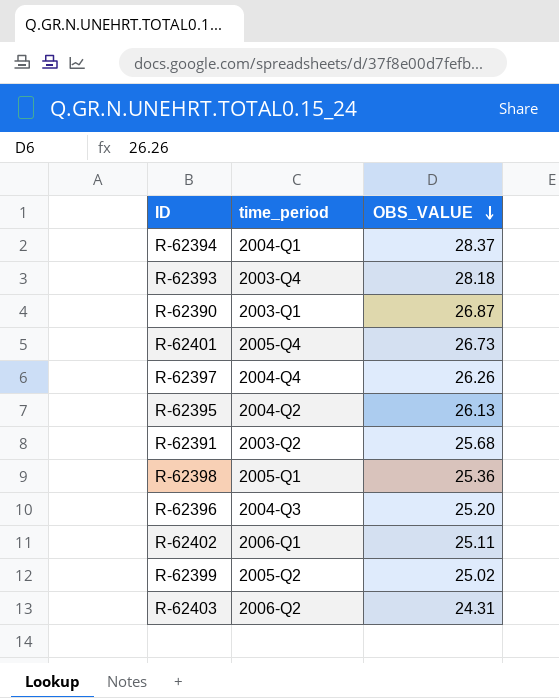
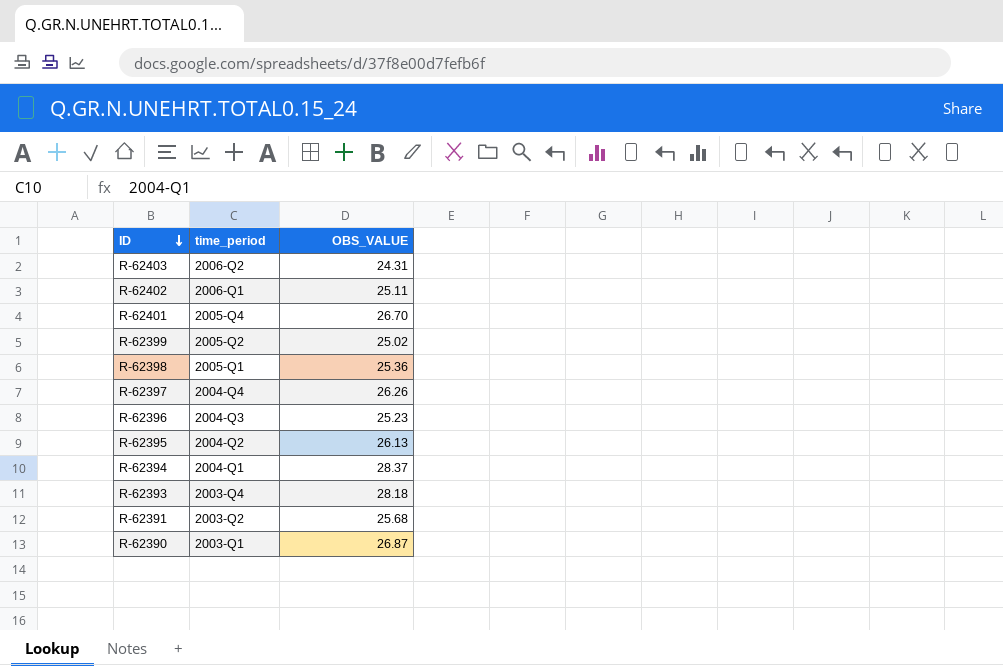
row order: OBS_VALUE descending -> ID descending
R-62401 | OBS_VALUE: 26.73 -> 26.70
R-62396 | OBS_VALUE: 25.20 -> 25.23

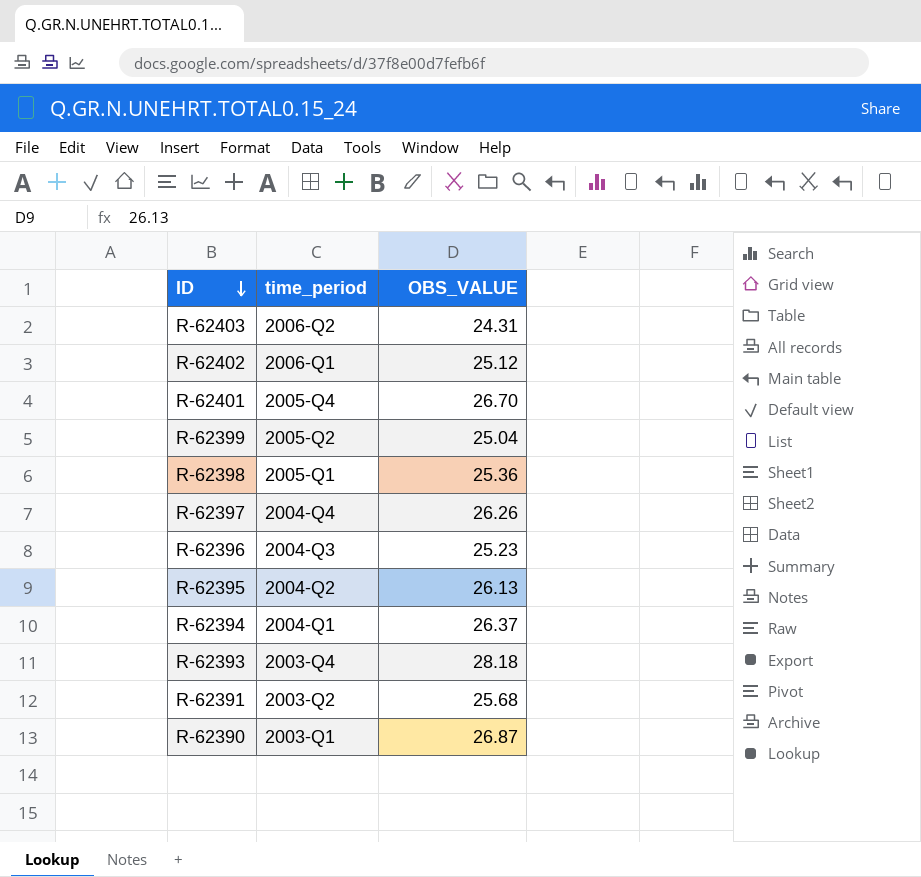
R-62402 | OBS_VALUE: 25.11 -> 25.12
R-62399 | OBS_VALUE: 25.02 -> 25.04
R-62394 | OBS_VALUE: 28.37 -> 26.37

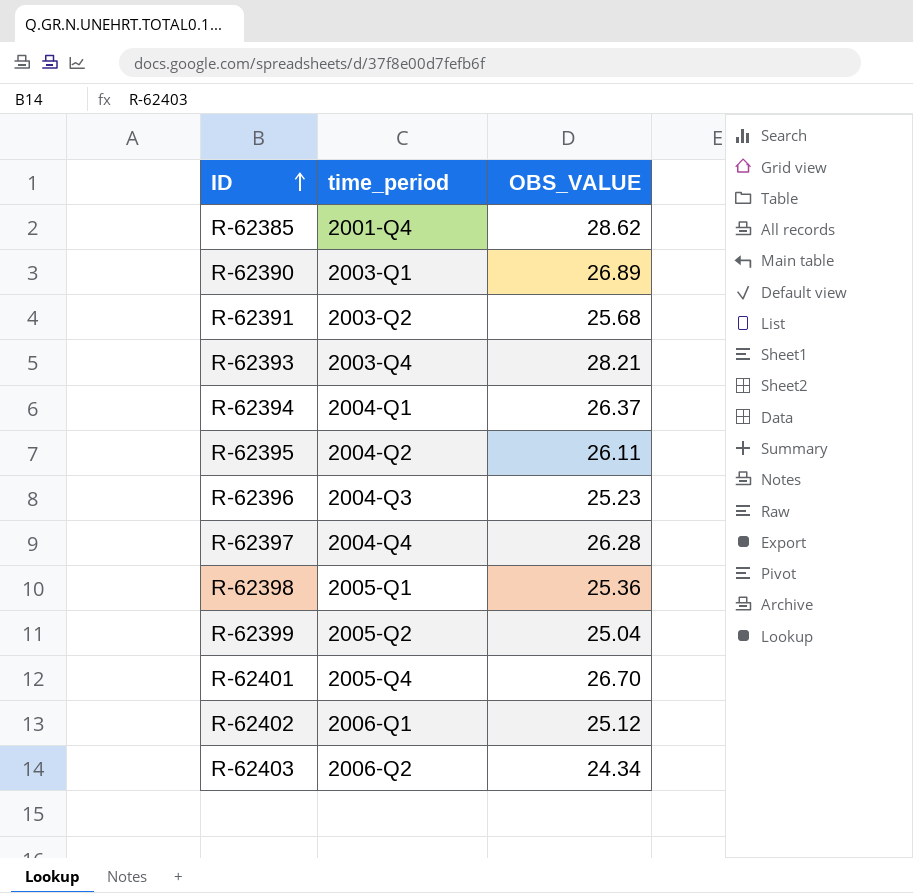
row order: ID descending -> ID ascending
row R-62385: none -> 2001-Q4 | 28.62
R-62390 | OBS_VALUE: 26.87 -> 26.89
R-62393 | OBS_VALUE: 28.18 -> 28.21
R-62395 | OBS_VALUE: 26.13 -> 26.11
R-62397 | OBS_VALUE: 26.26 -> 26.28
R-62403 | OBS_VALUE: 24.31 -> 24.34

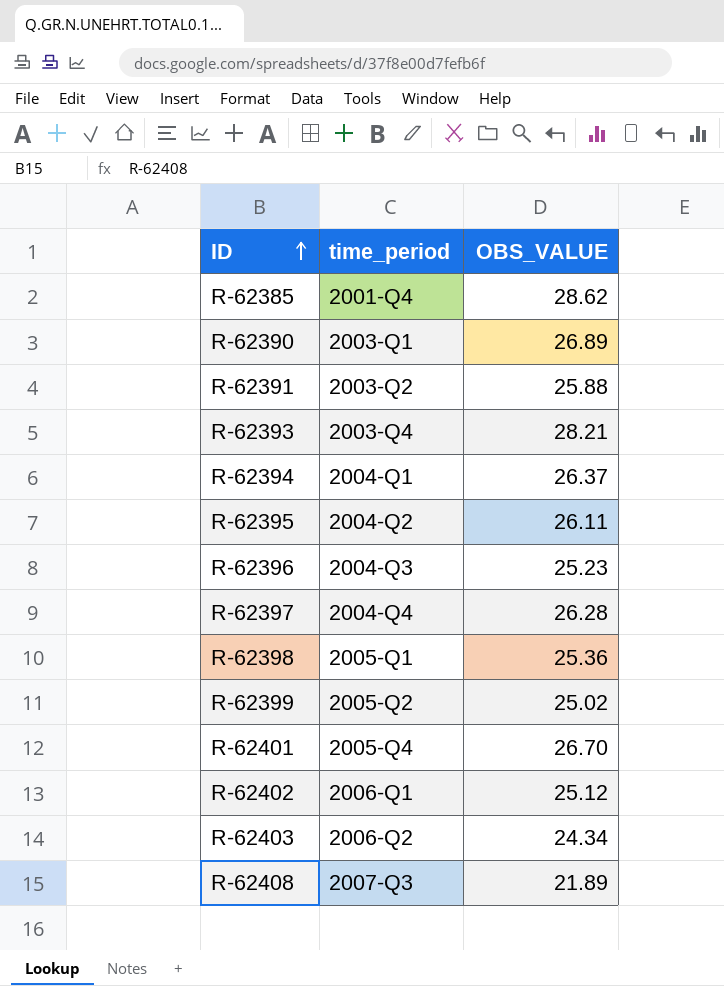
R-62391 | OBS_VALUE: 25.68 -> 25.88
R-62399 | OBS_VALUE: 25.04 -> 25.02
row R-62408: none -> 2007-Q3 | 21.89

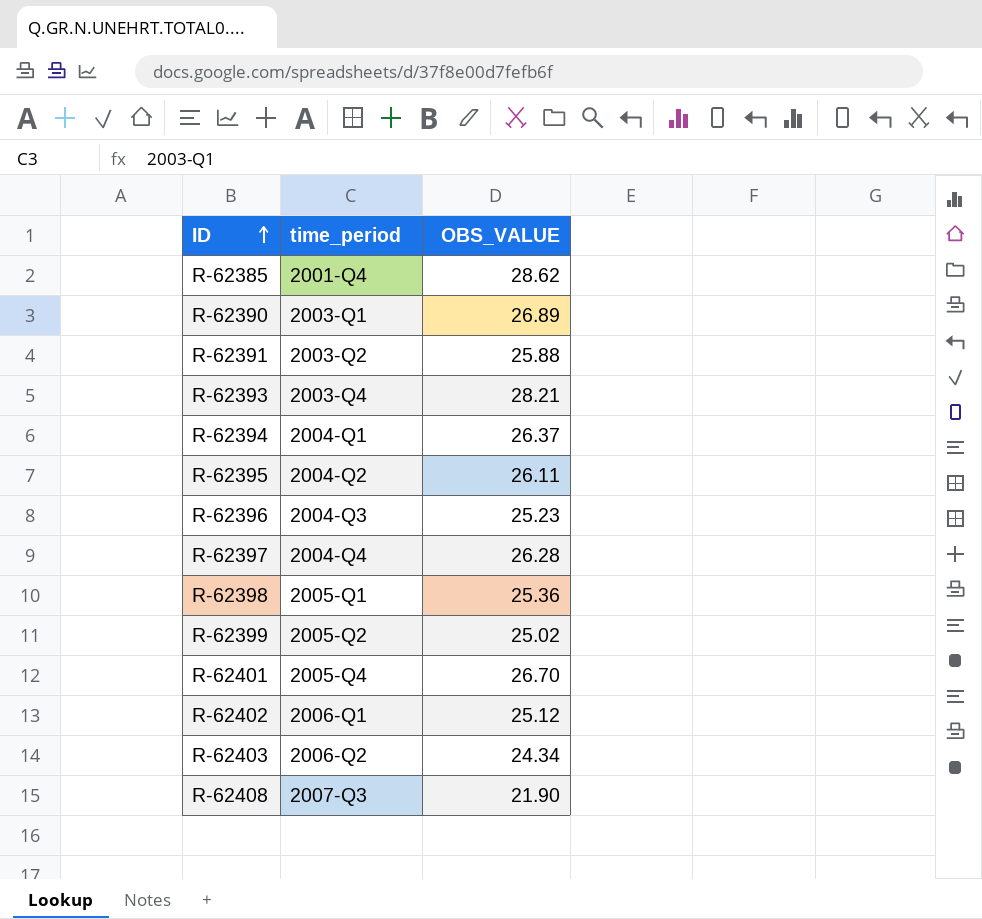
R-62408 | OBS_VALUE: 21.89 -> 21.90

